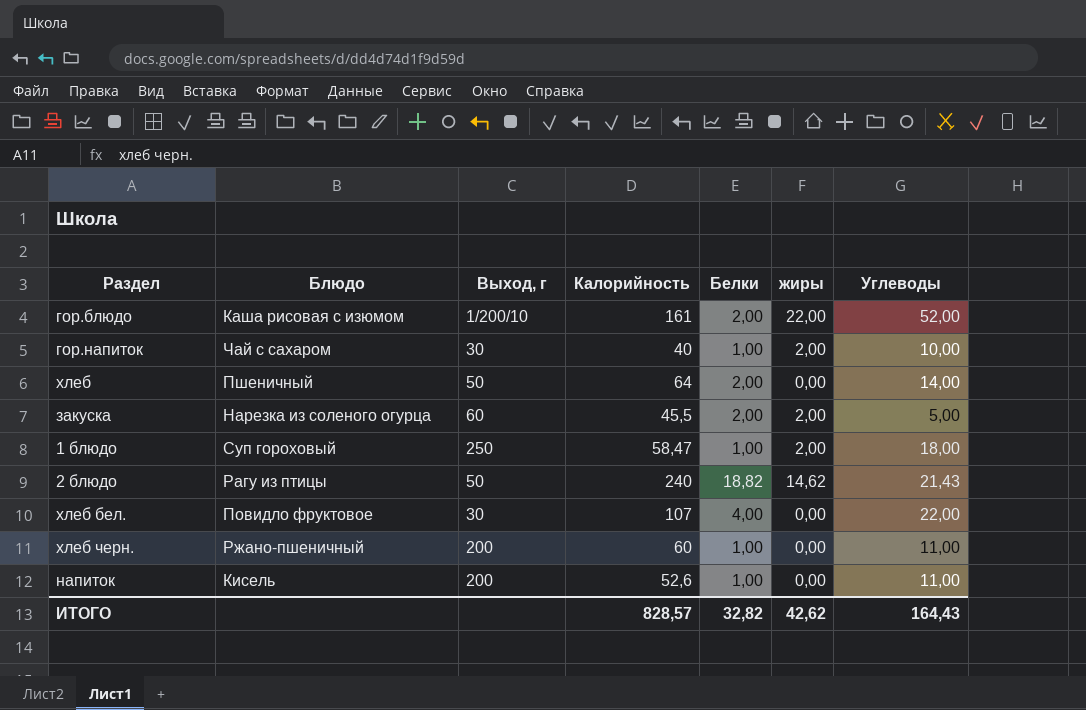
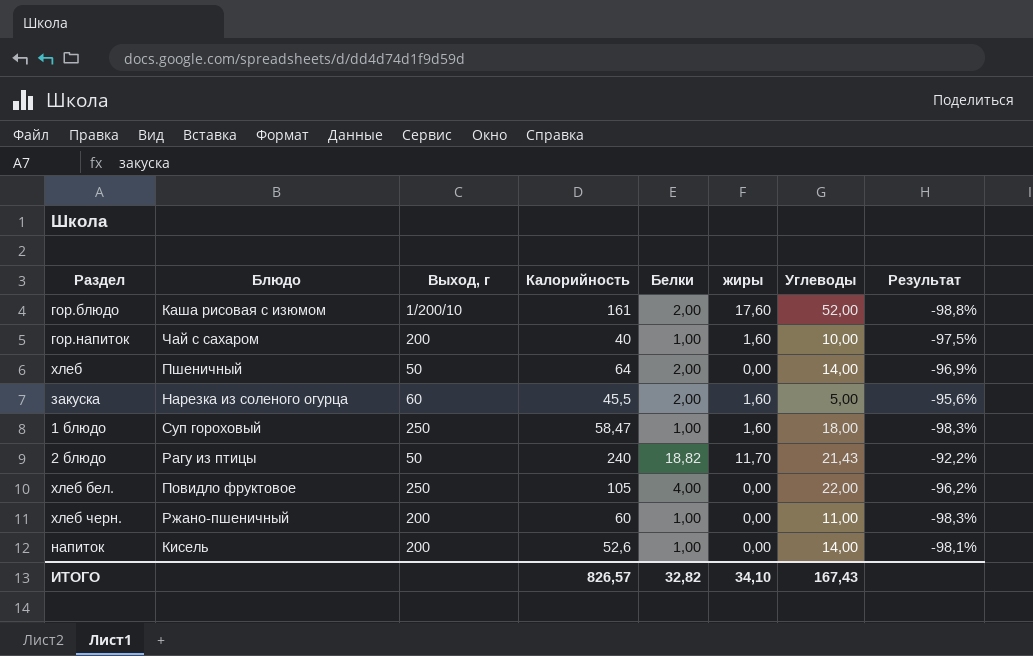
column Результат | formula: none -> ([Белки] - [Калорийность]) / [Калорийность]
гор.блюдо | жиры: 22,00 -> 17,60
гор.напиток | Выход, г: 30 -> 200
гор.напиток | жиры: 2,00 -> 1,60
закуска | жиры: 2,00 -> 1,60
1 блюдо | жиры: 2,00 -> 1,60
2 блюдо | жиры: 14,62 -> 11,70
хлеб бел. | Выход, г: 30 -> 250
хлеб бел. | Калорийность: 107 -> 105
напиток | Углеводы: 11,00 -> 14,00
ИТОГО | Калорийность: 828,57 -> 826,57
ИТОГО | жиры: 42,62 -> 34,10
ИТОГО | Углеводы: 164,43 -> 167,43

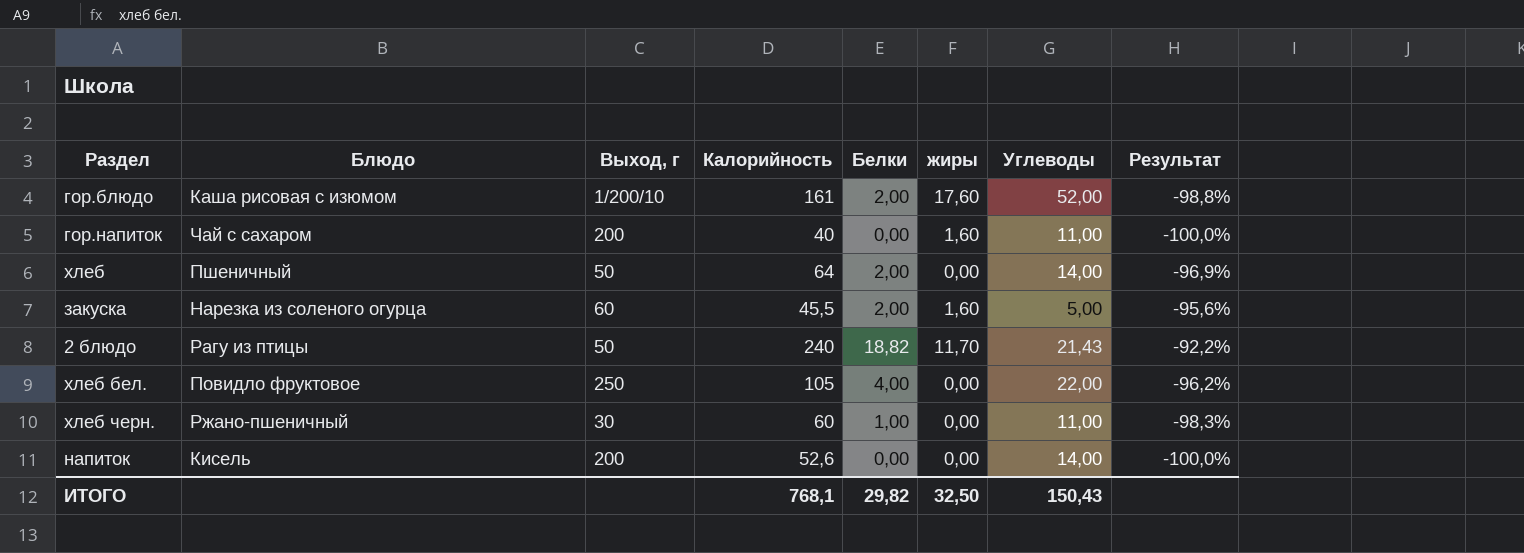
row 1 блюдо: Суп гороховый | 250 | 58,47 | 1,00 | 1,60 | 18,00 | -98,3% -> none
гор.напиток | Белки: 1,00 -> 0,00
гор.напиток | Углеводы: 10,00 -> 11,00
гор.напиток | Результат: -97,5% -> -100,0%
хлеб черн. | Выход, г: 200 -> 30
напиток | Белки: 1,00 -> 0,00
напиток | Результат: -98,1% -> -100,0%
ИТОГО | Калорийность: 826,57 -> 768,1
ИТОГО | Белки: 32,82 -> 29,82
ИТОГО | жиры: 34,10 -> 32,50
ИТОГО | Углеводы: 167,43 -> 150,43

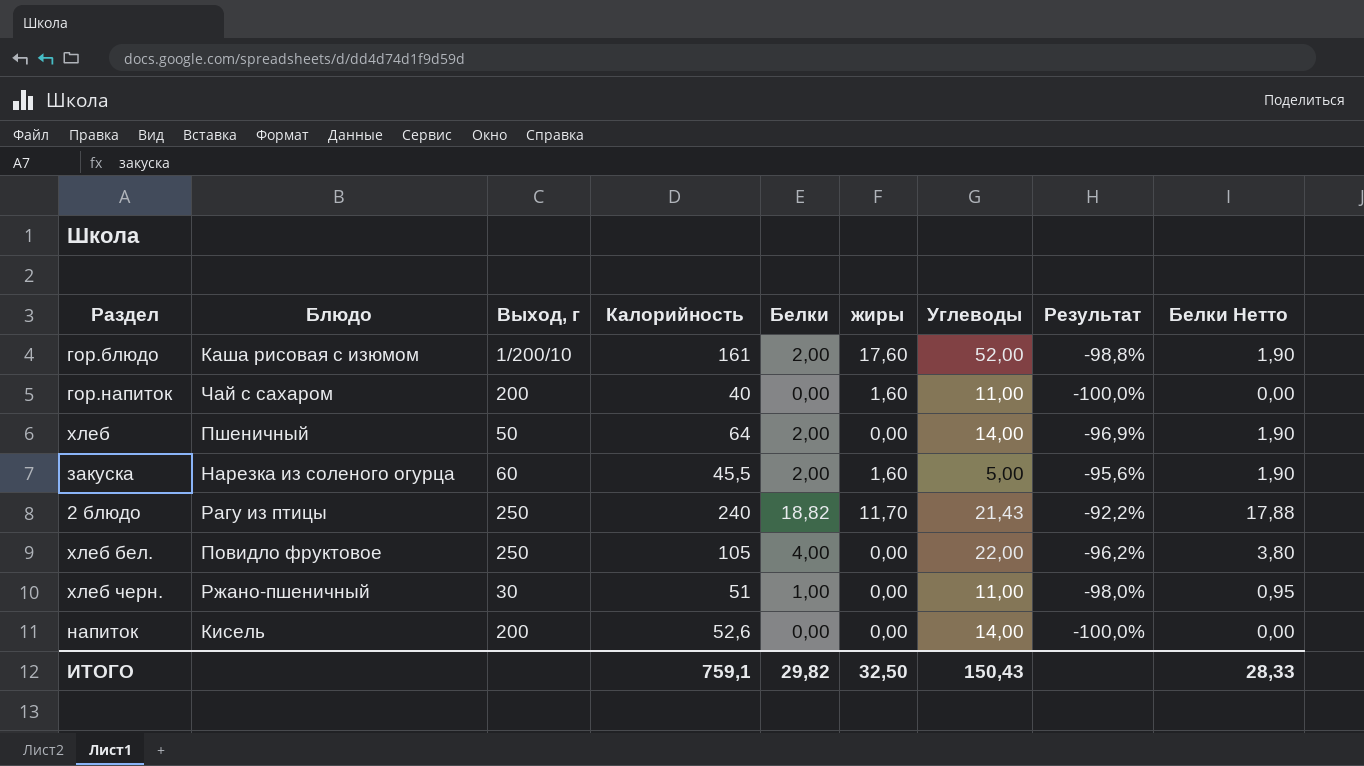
column Белки Нетто | formula: none -> [Белки] * 0,95
2 блюдо | Выход, г: 50 -> 250
хлеб черн. | Калорийность: 60 -> 51
хлеб черн. | Результат: -98,3% -> -98,0%
ИТОГО | Калорийность: 768,1 -> 759,1

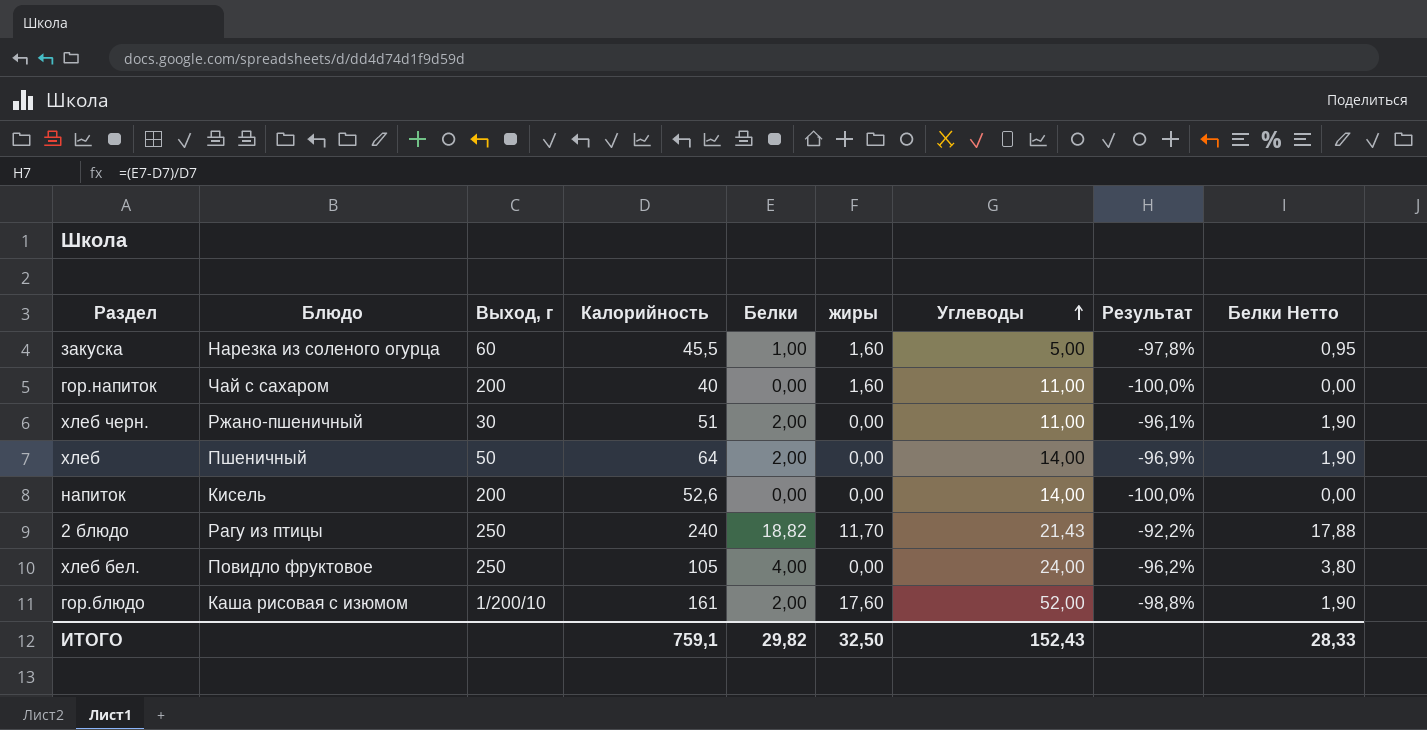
row order: none -> Углеводы ascending
закуска | Белки: 2,00 -> 1,00
закуска | Результат: -95,6% -> -97,8%
закуска | Белки Нетто: 1,90 -> 0,95
хлеб черн. | Белки: 1,00 -> 2,00
хлеб черн. | Результат: -98,0% -> -96,1%
хлеб черн. | Белки Нетто: 0,95 -> 1,90
хлеб бел. | Углеводы: 22,00 -> 24,00
ИТОГО | Углеводы: 150,43 -> 152,43

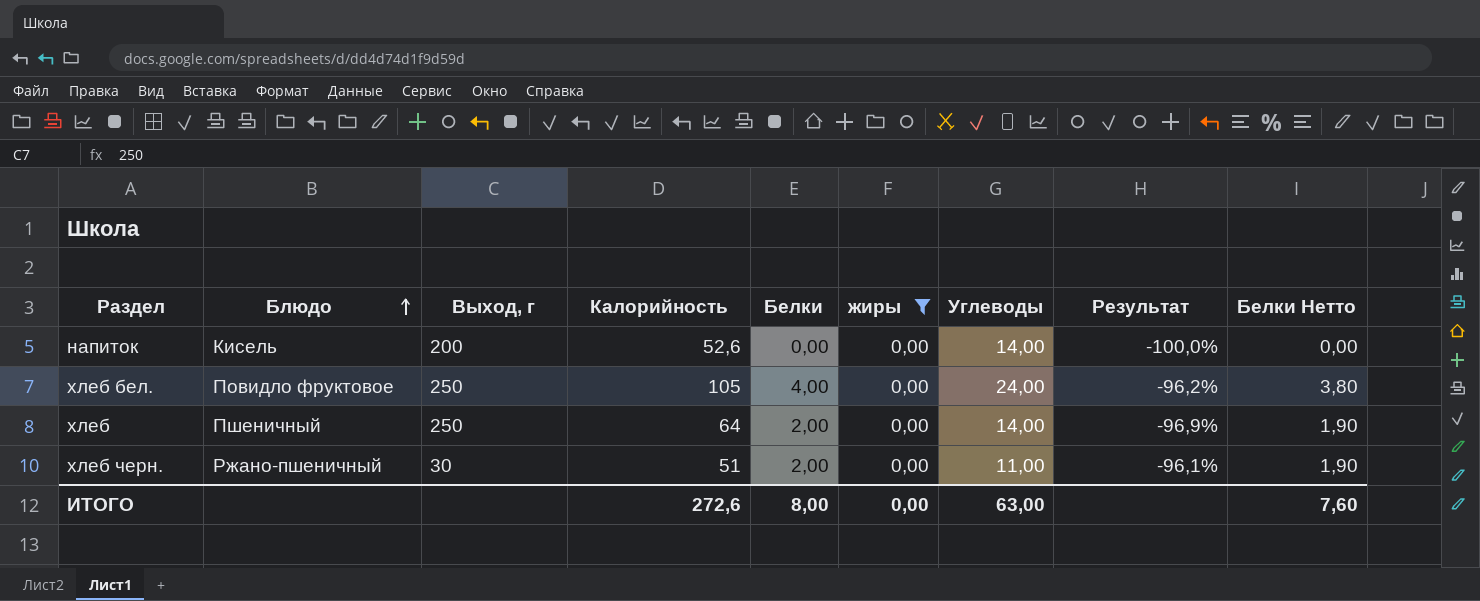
filter: none -> жиры = 0,00
row order: Углеводы ascending -> Блюдо ascending
хлеб | Выход, г: 50 -> 250
ИТОГО | Калорийность: 759,1 -> 272,6
ИТОГО | Белки: 29,82 -> 8,00
ИТОГО | жиры: 32,50 -> 0,00
ИТОГО | Углеводы: 152,43 -> 63,00
ИТОГО | Белки Нетто: 28,33 -> 7,60

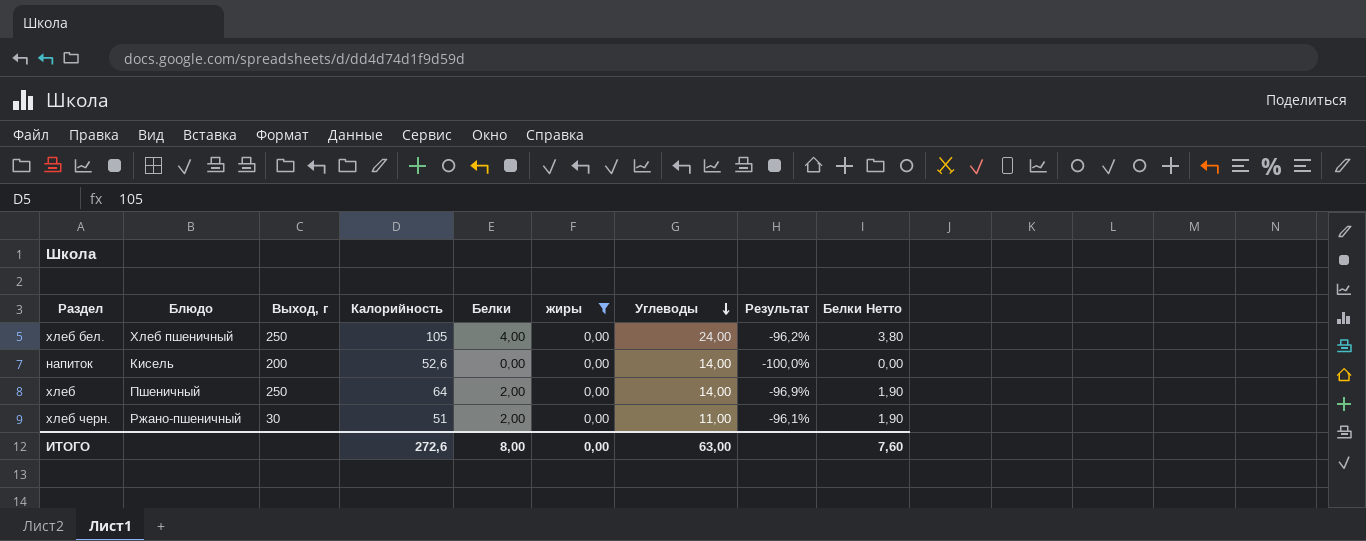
row order: Блюдо ascending -> Углеводы descending
хлеб бел. | Блюдо: Повидло фруктовое -> Хлеб пшеничный

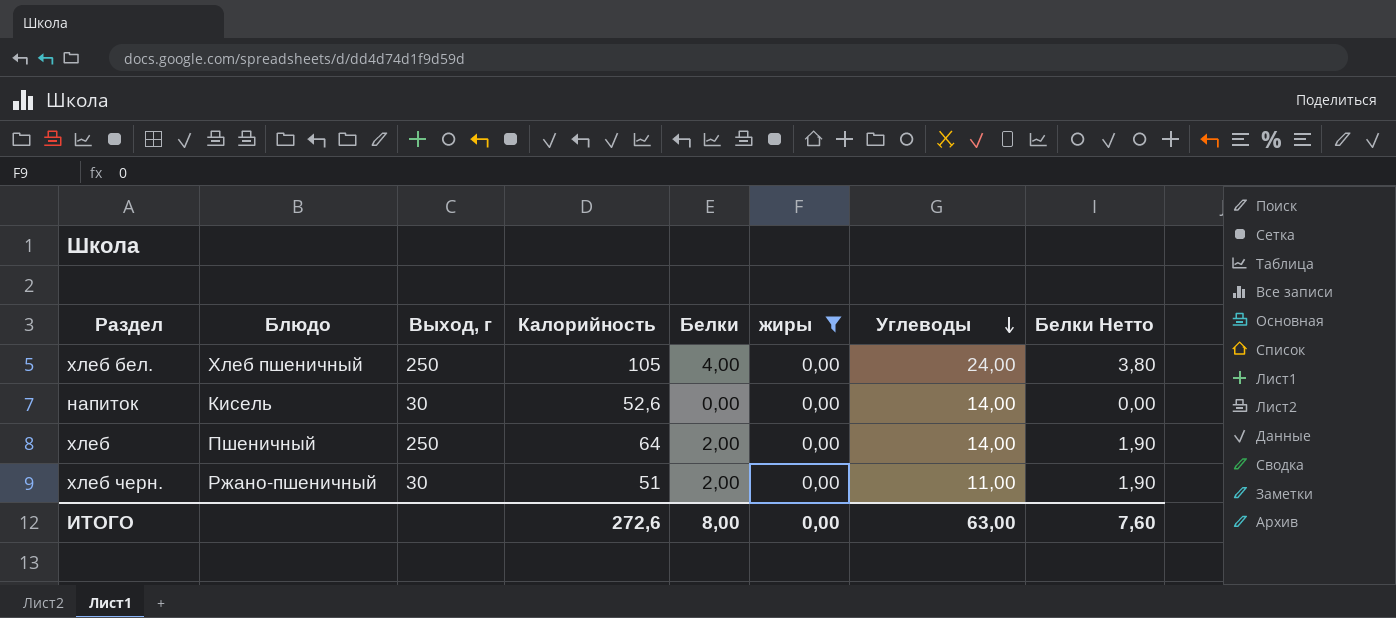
column Результат | formula: ([Белки] - [Калорийность]) / [Калорийность] -> none
напиток | Выход, г: 200 -> 30

